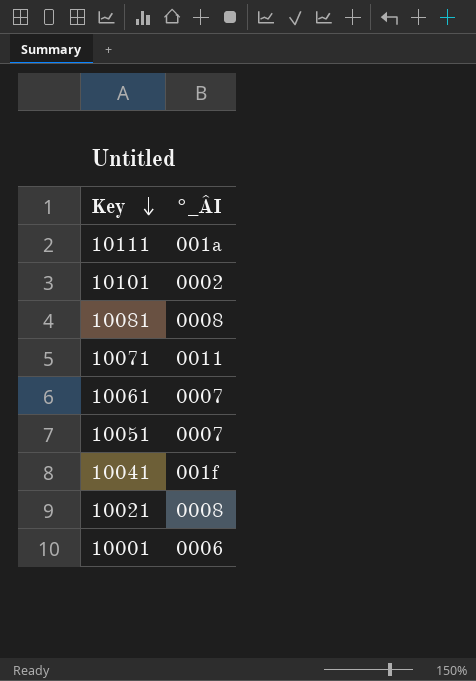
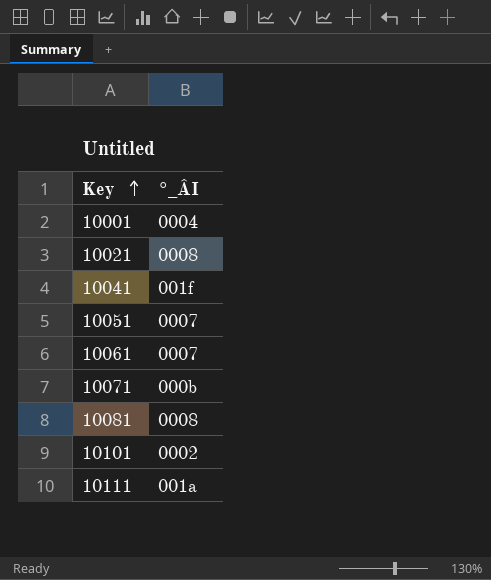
row order: Key descending -> Key ascending
10001 | °_ÂI: 0006 -> 0004
10071 | °_ÂI: 0011 -> 000b

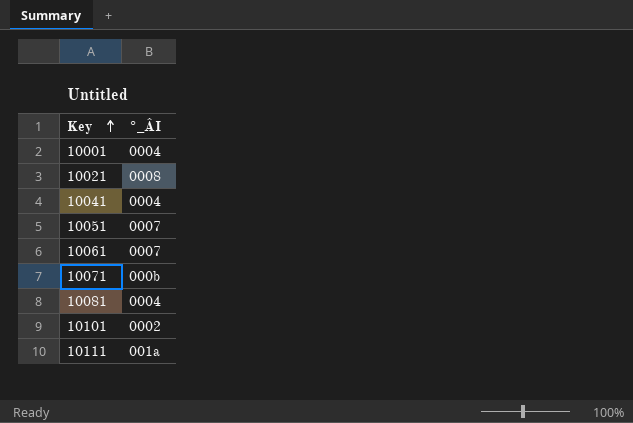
10041 | °_ÂI: 001f -> 0004
10081 | °_ÂI: 0008 -> 0004

